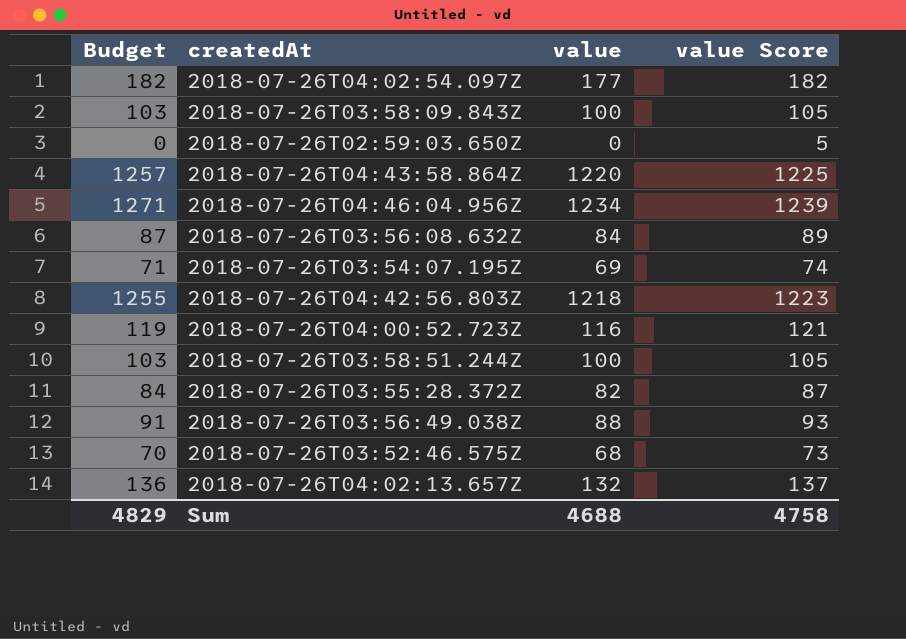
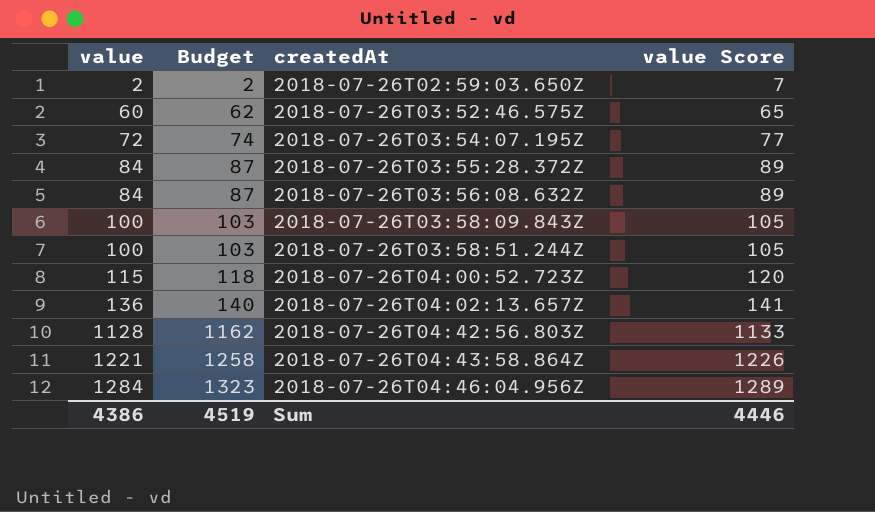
row order: none -> value ascending
column value | position: 3 -> 1
row 2018-07-26T04:02:54.097Z: 182 | 177 | 182 -> none
row 2018-07-26T03:56:49.038Z: 91 | 88 | 93 -> none
2018-07-26T02:59:03.650Z | value: 0 -> 2
2018-07-26T02:59:03.650Z | Budget: 0 -> 2
2018-07-26T02:59:03.650Z | value Score: 5 -> 7
2018-07-26T03:52:46.575Z | value: 68 -> 60
2018-07-26T03:52:46.575Z | Budget: 70 -> 62
2018-07-26T03:52:46.575Z | value Score: 73 -> 65
2018-07-26T03:54:07.195Z | value: 69 -> 72
2018-07-26T03:54:07.195Z | Budget: 71 -> 74
2018-07-26T03:54:07.195Z | value Score: 74 -> 77
2018-07-26T03:55:28.372Z | value: 82 -> 84
2018-07-26T03:55:28.372Z | Budget: 84 -> 87
2018-07-26T03:55:28.372Z | value Score: 87 -> 89
2018-07-26T04:00:52.723Z | value: 116 -> 115
2018-07-26T04:00:52.723Z | Budget: 119 -> 118
2018-07-26T04:00:52.723Z | value Score: 121 -> 120
2018-07-26T04:02:13.657Z | value: 132 -> 136
2018-07-26T04:02:13.657Z | Budget: 136 -> 140
2018-07-26T04:02:13.657Z | value Score: 137 -> 141
2018-07-26T04:42:56.803Z | value: 1218 -> 1128
2018-07-26T04:42:56.803Z | Budget: 1255 -> 1162
2018-07-26T04:42:56.803Z | value Score: 1223 -> 1133
2018-07-26T04:43:58.864Z | value: 1220 -> 1221
2018-07-26T04:43:58.864Z | Budget: 1257 -> 1258
2018-07-26T04:43:58.864Z | value Score: 1225 -> 1226
2018-07-26T04:46:04.956Z | value: 1234 -> 1284
2018-07-26T04:46:04.956Z | Budget: 1271 -> 1323
2018-07-26T04:46:04.956Z | value Score: 1239 -> 1289
Sum | value: 4688 -> 4386
Sum | Budget: 4829 -> 4519
Sum | value Score: 4758 -> 4446

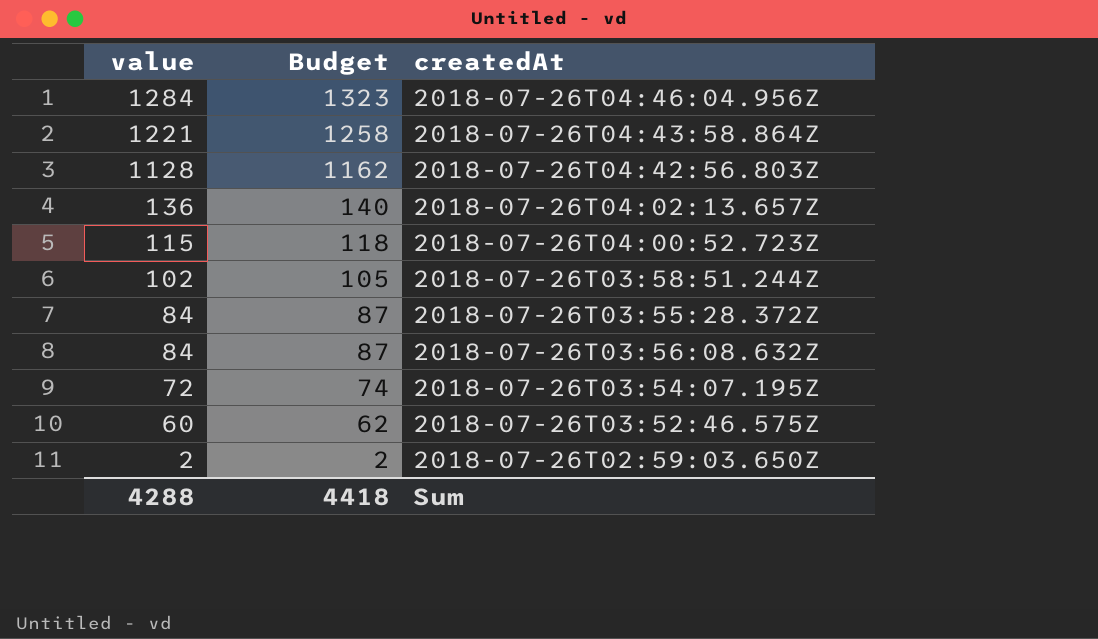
row order: value ascending -> value descending
column value Score | formula: [value] + 5 -> none
row 2018-07-26T03:58:09.843Z: 100 | 103 | 105 -> none
2018-07-26T03:58:51.244Z | value: 100 -> 102
2018-07-26T03:58:51.244Z | Budget: 103 -> 105
Sum | value: 4386 -> 4288
Sum | Budget: 4519 -> 4418

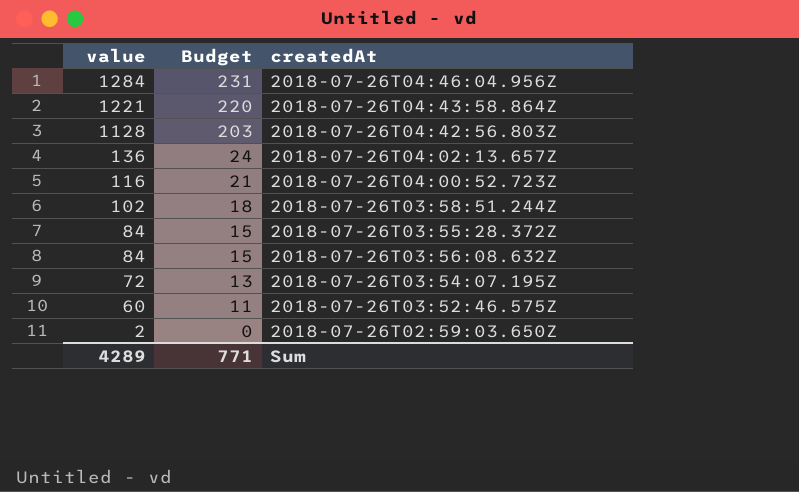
column Budget | formula: [value] * 1.03 -> [value] * 0.18
2018-07-26T04:00:52.723Z | value: 115 -> 116
Sum | value: 4288 -> 4289
Sum | Budget: 4418 -> 771

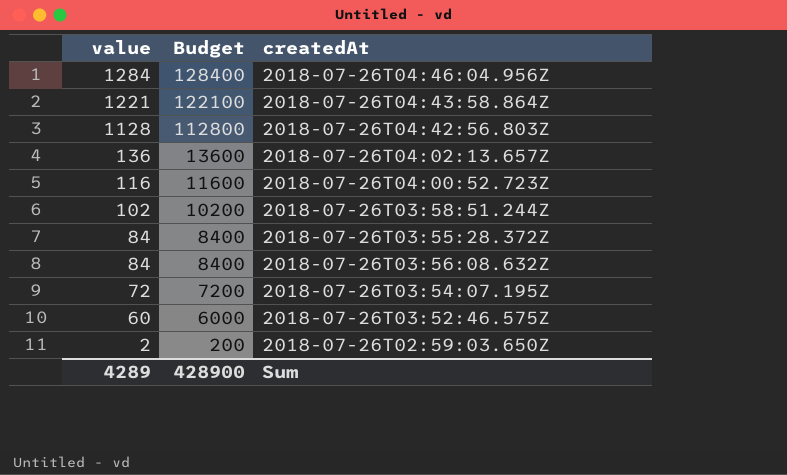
column Budget | formula: [value] * 0.18 -> [value] * 100
Sum | Budget: 771 -> 428900

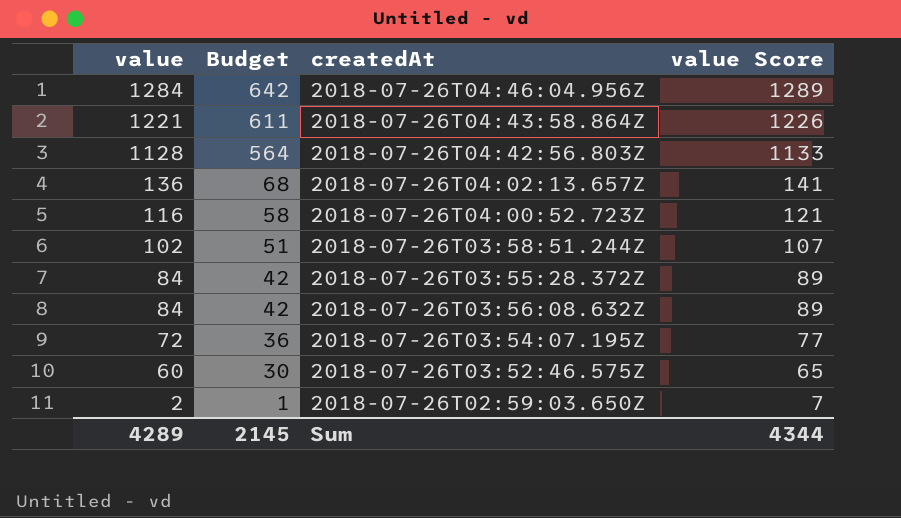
column Budget | formula: [value] * 100 -> [value] * 0.5
column value Score | formula: none -> [value] + 5
Sum | Budget: 428900 -> 2145

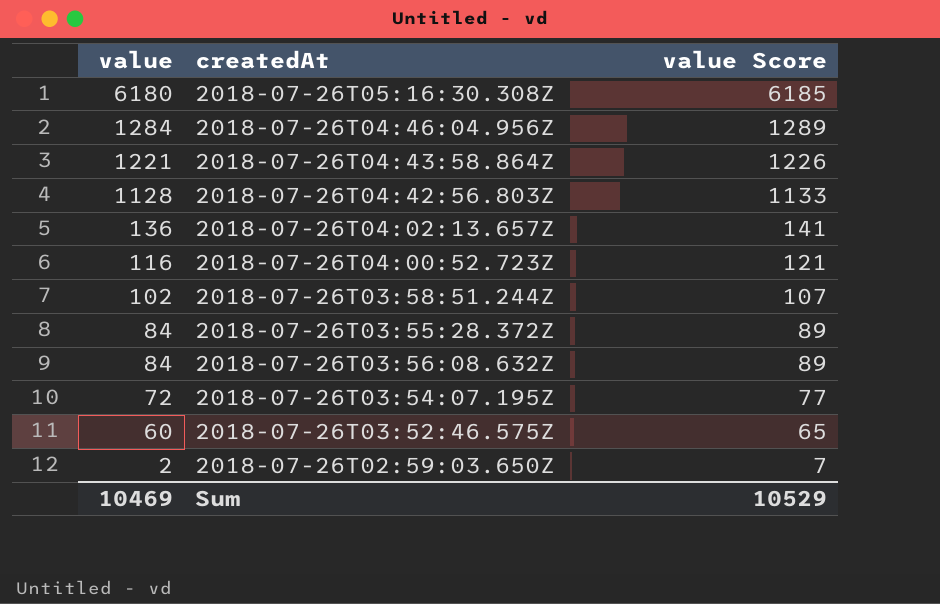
column Budget | formula: [value] * 0.5 -> none
row 2018-07-26T05:16:30.308Z: none -> 6180 | 6185
Sum | value: 4289 -> 10469
Sum | value Score: 4344 -> 10529

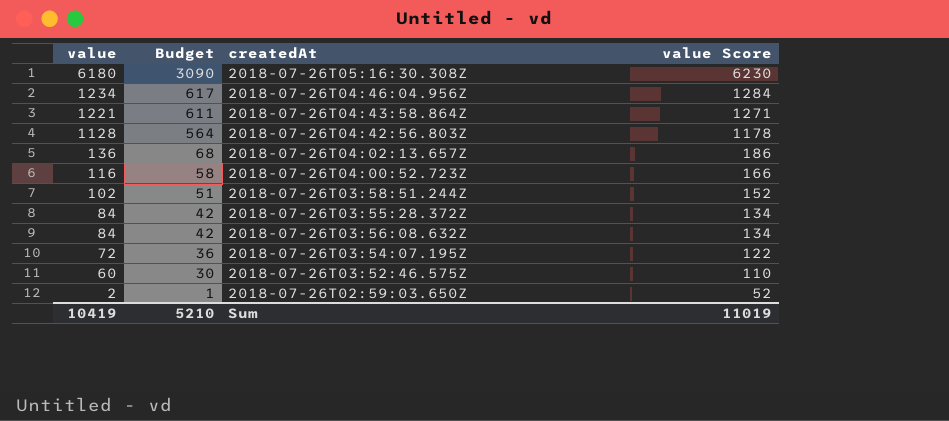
column Budget | formula: none -> [value] * 0.5
column value Score | formula: [value] + 5 -> [value] + 50
2018-07-26T04:46:04.956Z | value: 1284 -> 1234
Sum | value: 10469 -> 10419
Sum | value Score: 10529 -> 11019

